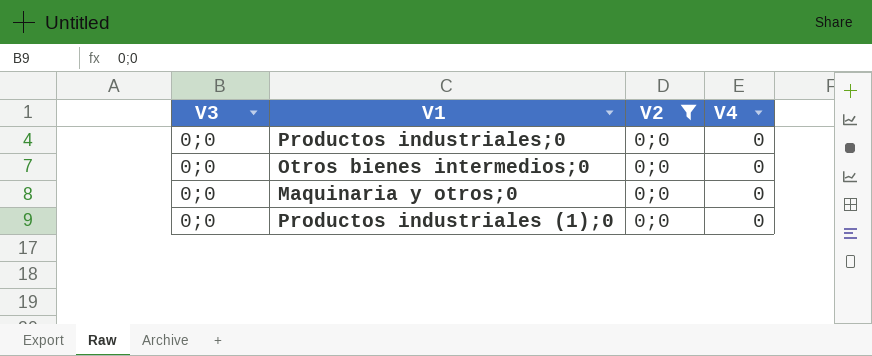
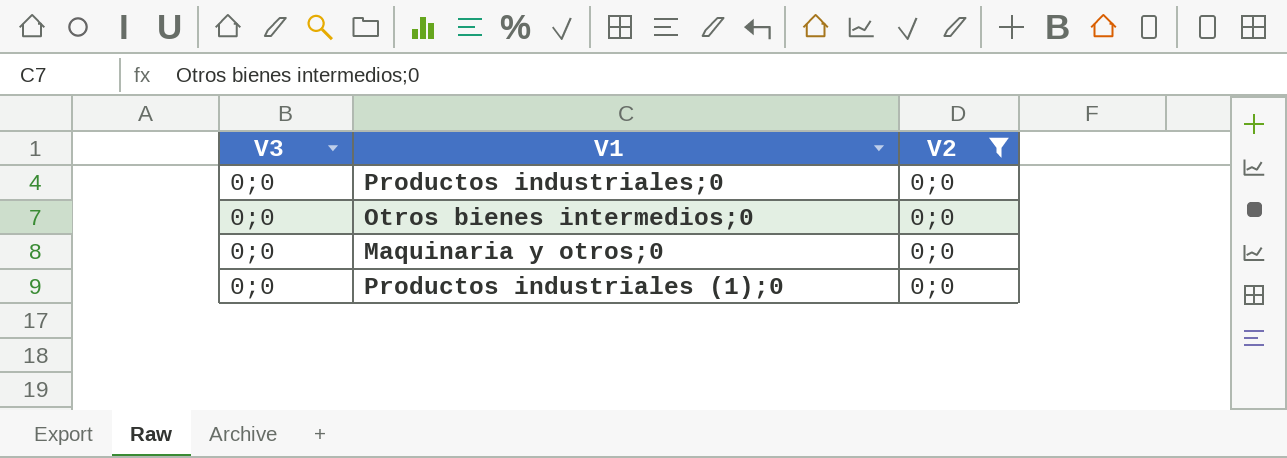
column V4 | position: 4 -> none

